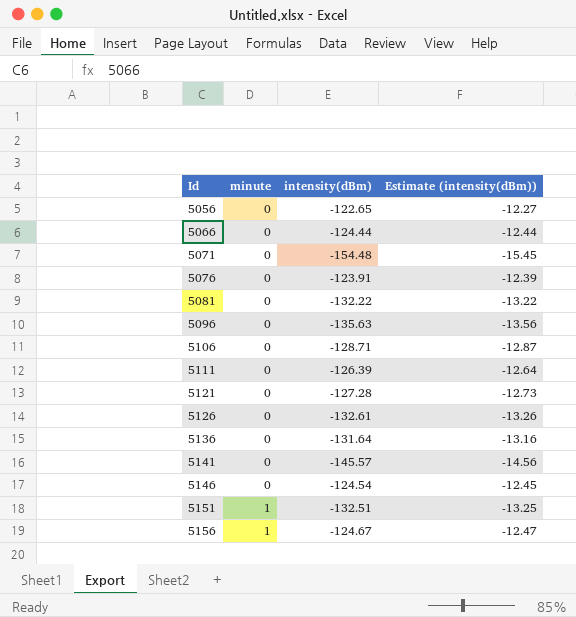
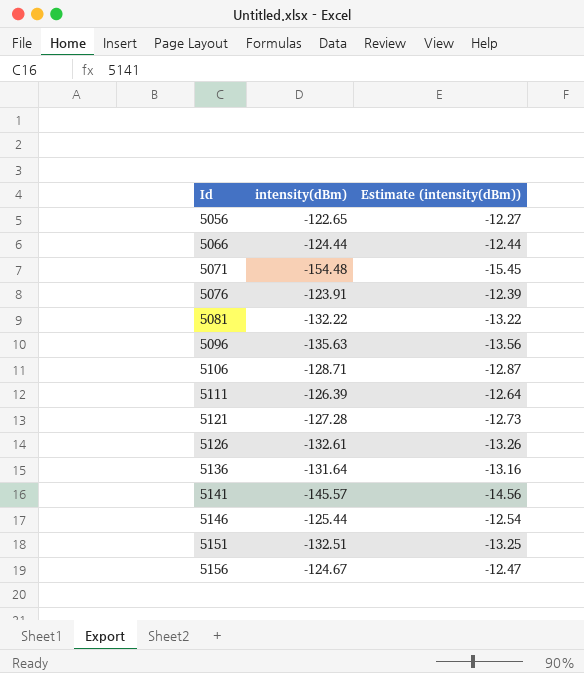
column minute | position: 2 -> none
5146 | intensity(dBm): -124.54 -> -125.44
5146 | Estimate (intensity(dBm)): -12.45 -> -12.54

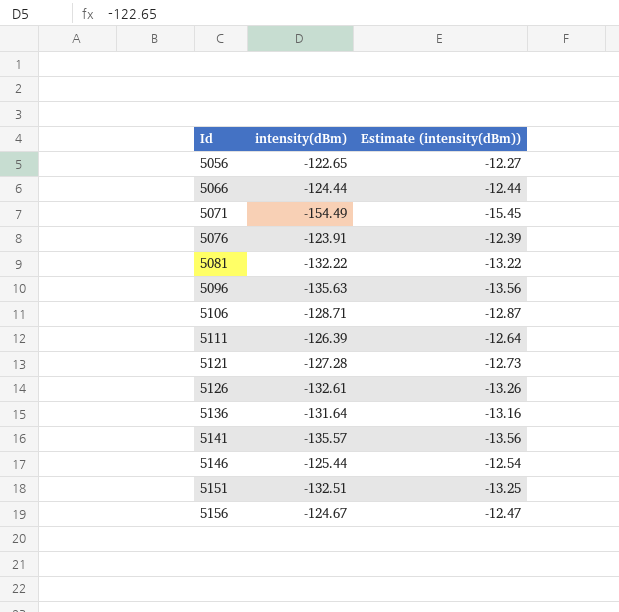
5071 | intensity(dBm): -154.48 -> -154.49
5141 | intensity(dBm): -145.57 -> -135.57
5141 | Estimate (intensity(dBm)): -14.56 -> -13.56

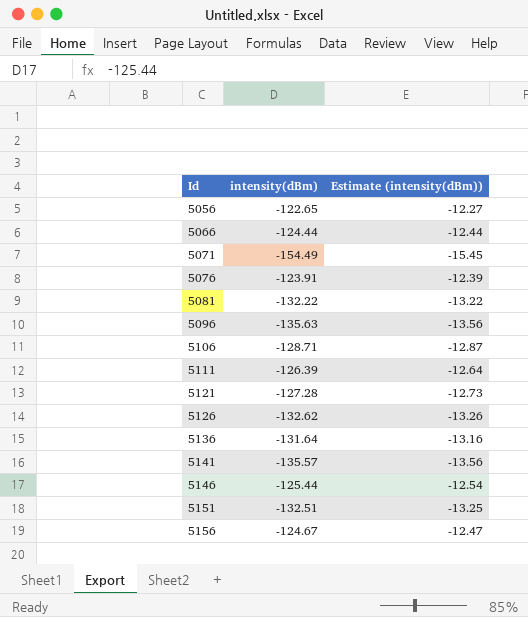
5126 | intensity(dBm): -132.61 -> -132.62

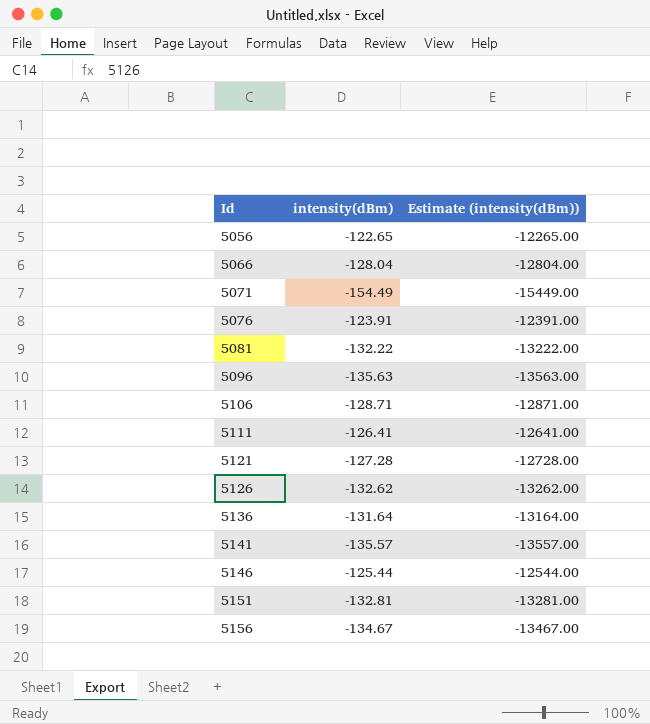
column Estimate (intensity(dBm)) | formula: [intensity(dBm)] * 0.1 -> [intensity(dBm)] * 100
5066 | intensity(dBm): -124.44 -> -128.04
5111 | intensity(dBm): -126.39 -> -126.41
5151 | intensity(dBm): -132.51 -> -132.81
5156 | intensity(dBm): -124.67 -> -134.67

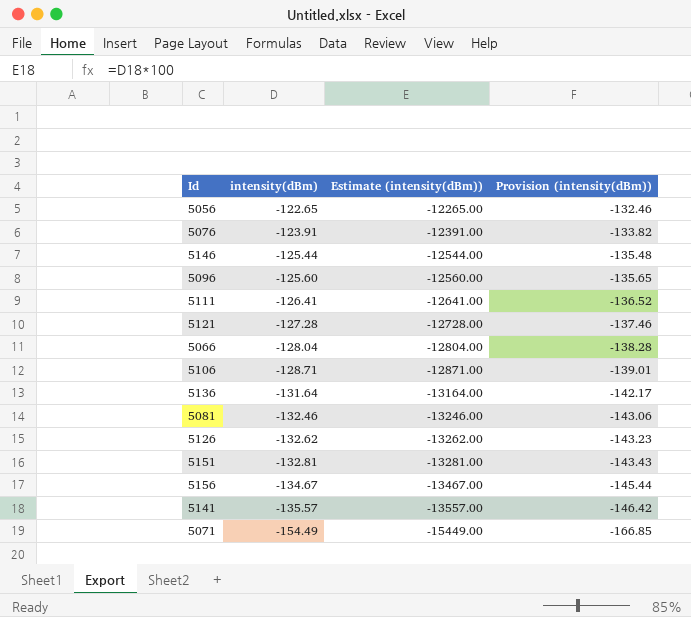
row order: Id ascending -> intensity(dBm) descending
column Provision (intensity(dBm)) | formula: none -> [intensity(dBm)] * 1.08
5096 | intensity(dBm): -135.63 -> -125.60
5096 | Estimate (intensity(dBm)): -13563.00 -> -12560.00
5081 | intensity(dBm): -132.22 -> -132.46
5081 | Estimate (intensity(dBm)): -13222.00 -> -13246.00

